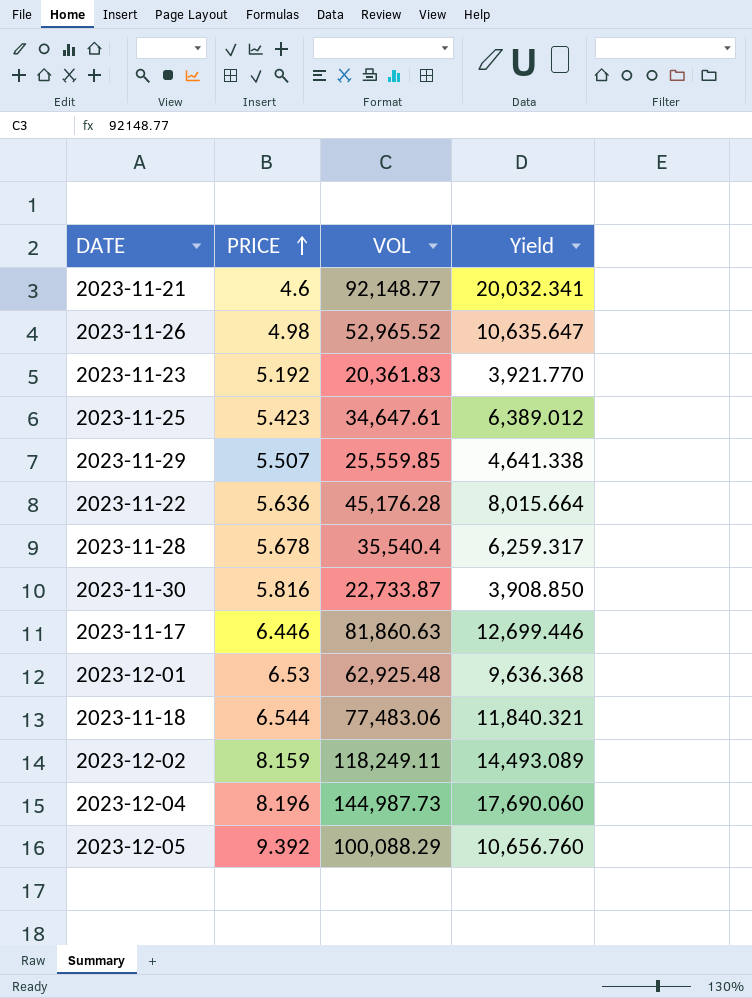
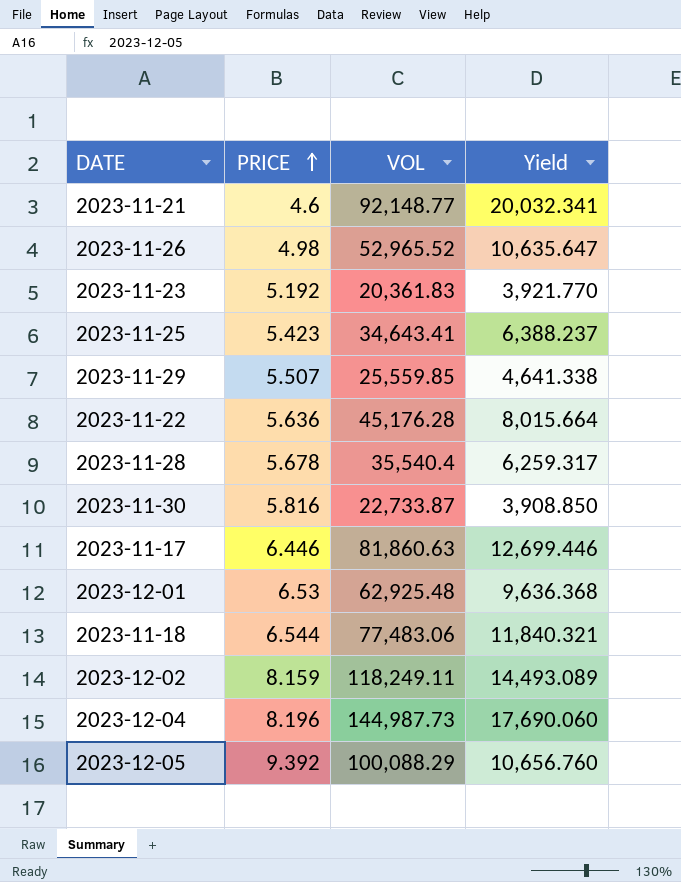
2023-11-25 | VOL: 34,647.61 -> 34,643.41
2023-11-25 | Yield: 6,389.012 -> 6,388.237

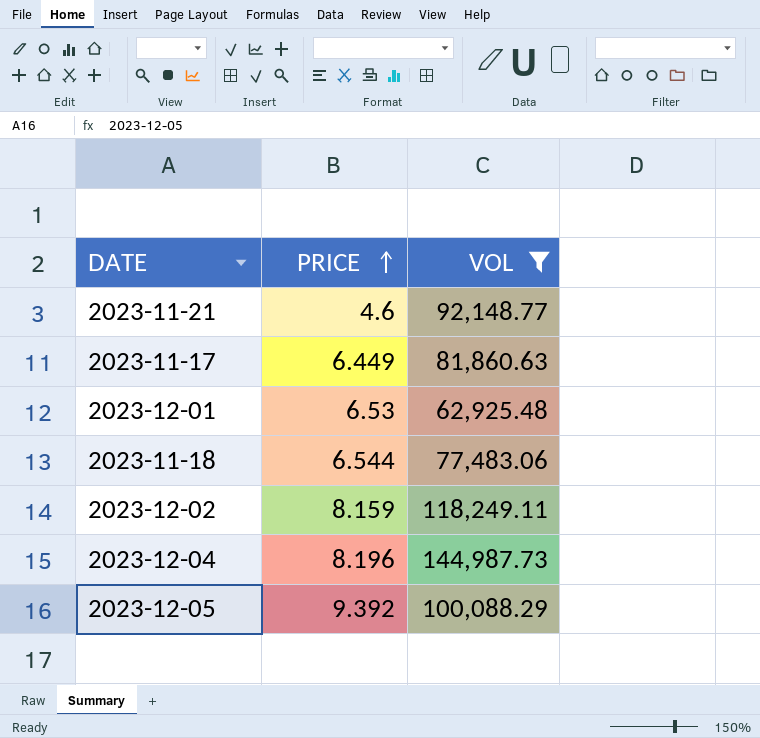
filter: none -> VOL >= 62,925.48
column Yield | formula: [VOL] / [PRICE] -> none
2023-11-17 | PRICE: 6.446 -> 6.449

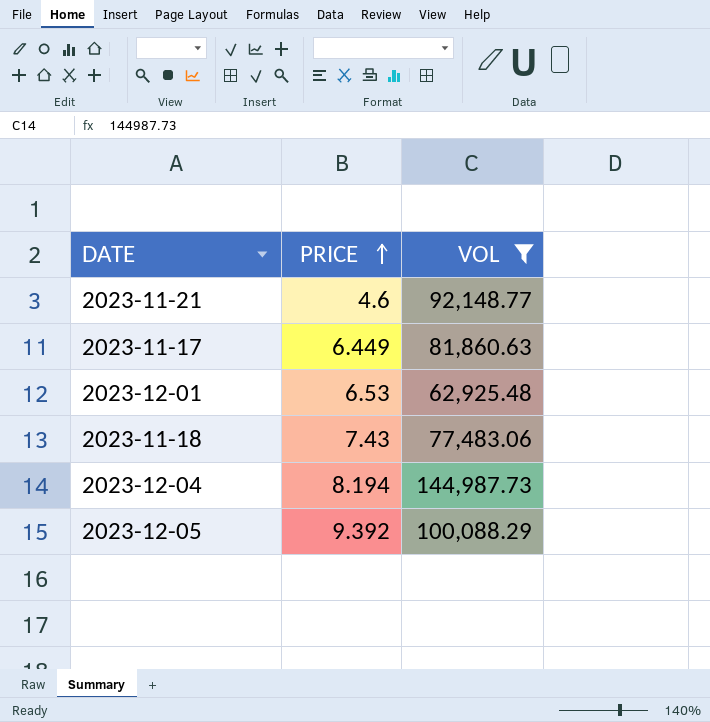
row 2023-12-02: 8.159 | 118,249.11 -> none
2023-11-18 | PRICE: 6.544 -> 7.43
2023-12-04 | PRICE: 8.196 -> 8.194

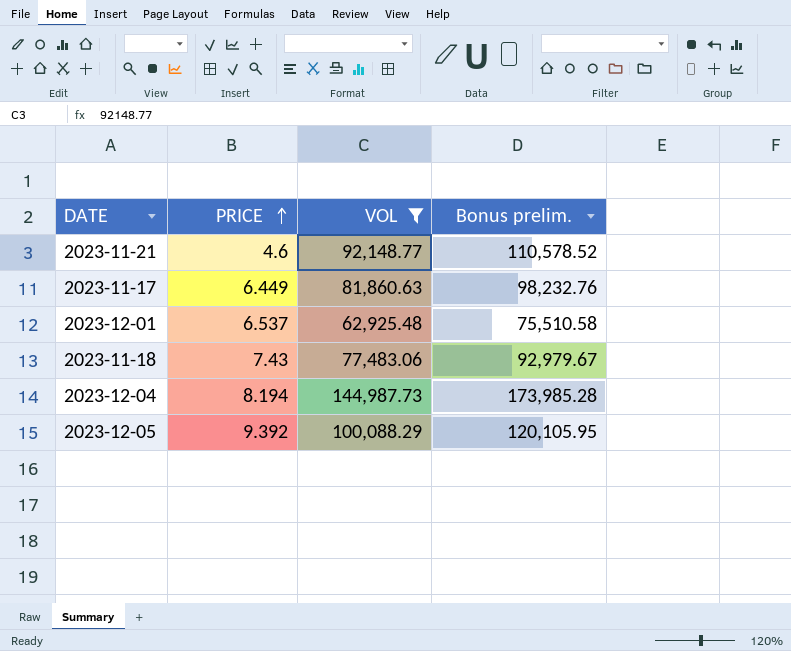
column Bonus prelim. | formula: none -> [VOL] * 1.2
2023-12-01 | PRICE: 6.53 -> 6.537

